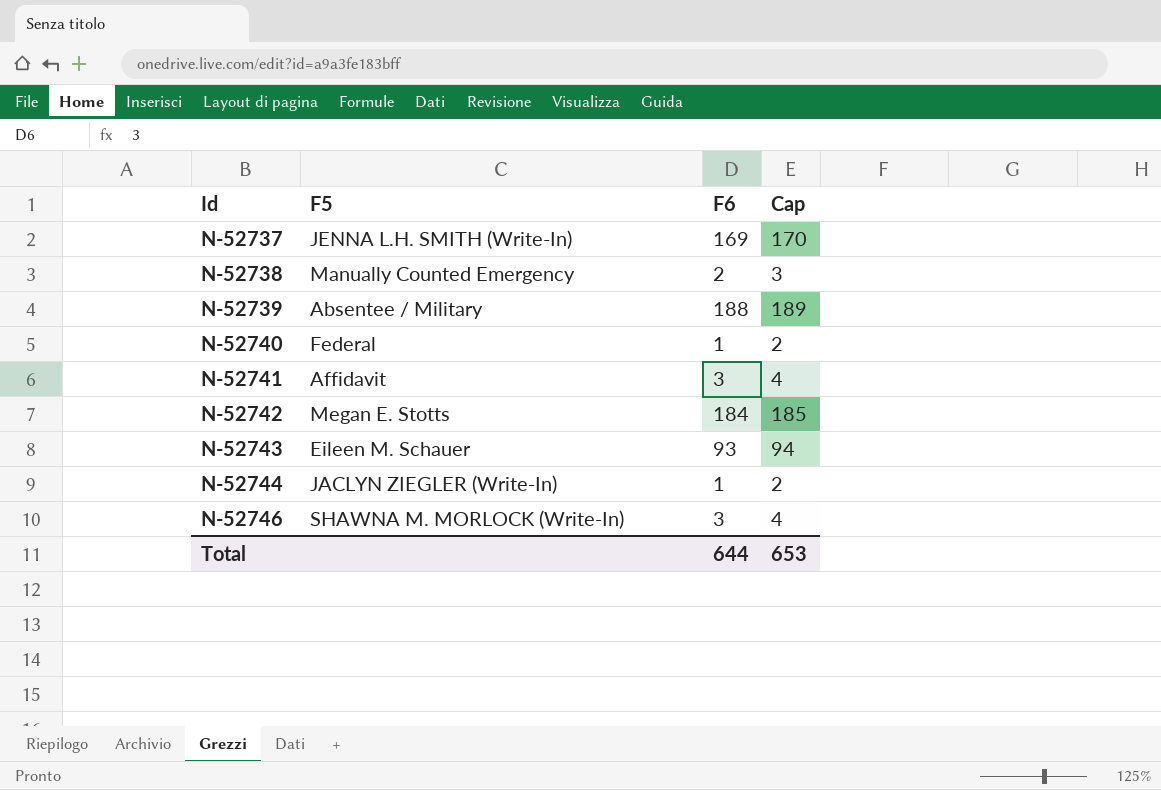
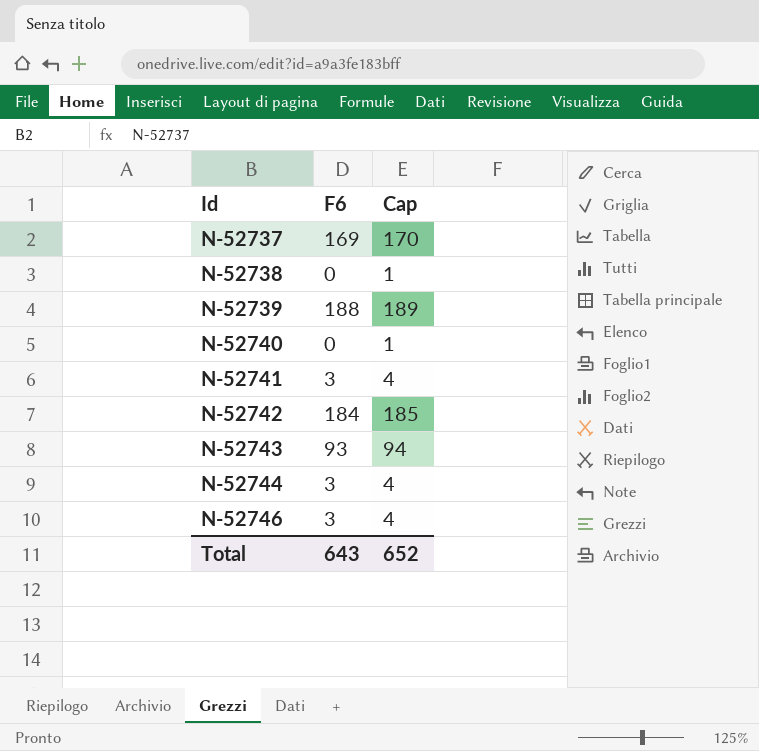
column F5 | position: 2 -> none
N-52738 | F6: 2 -> 0
N-52738 | Cap: 3 -> 1
N-52740 | F6: 1 -> 0
N-52740 | Cap: 2 -> 1
N-52744 | F6: 1 -> 3
N-52744 | Cap: 2 -> 4
Total | F6: 644 -> 643
Total | Cap: 653 -> 652

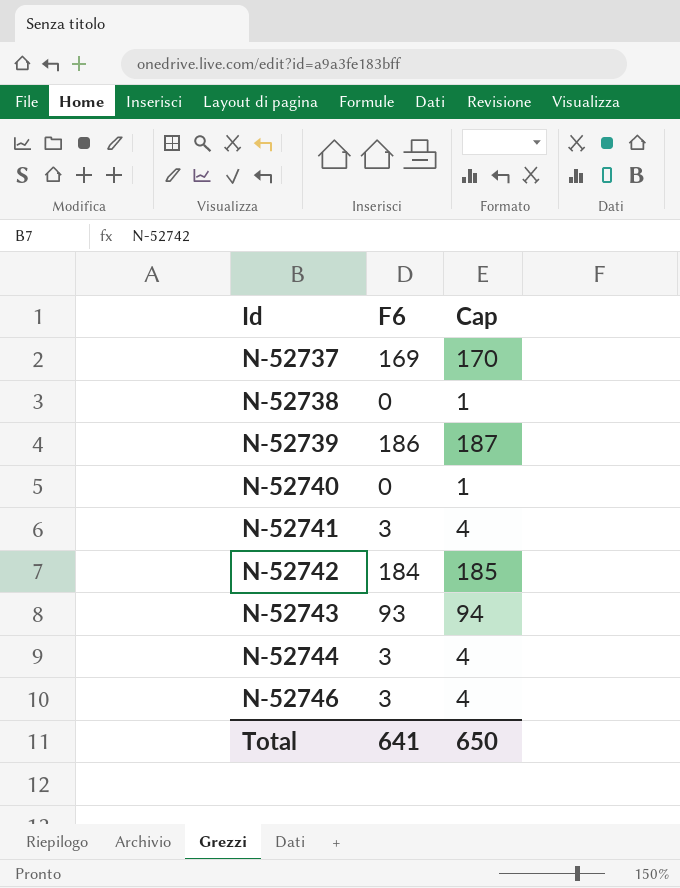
N-52739 | F6: 188 -> 186
N-52739 | Cap: 189 -> 187
Total | F6: 643 -> 641
Total | Cap: 652 -> 650

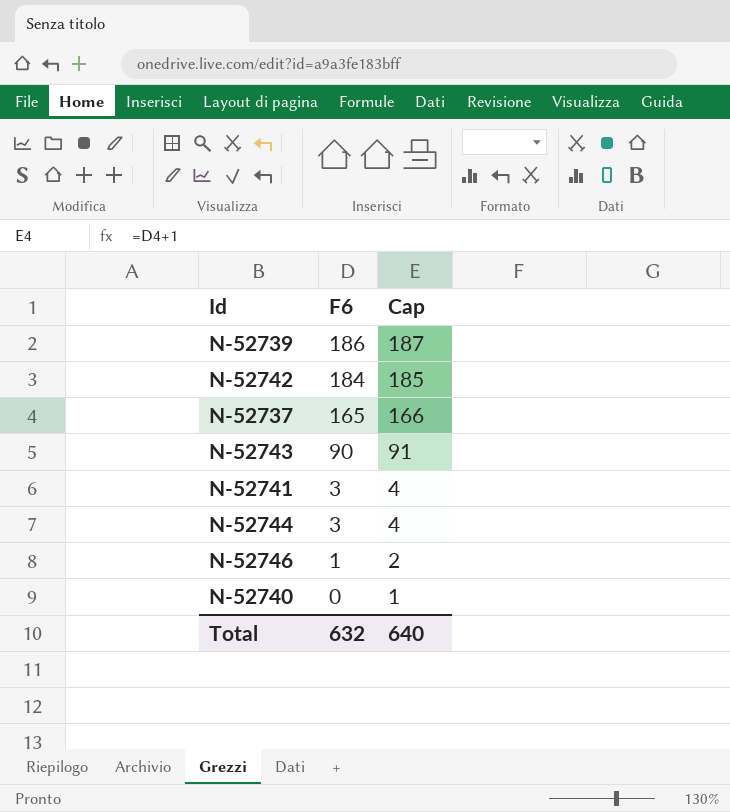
row order: Id ascending -> F6 descending
row N-52738: 0 | 1 -> none
N-52737 | F6: 169 -> 165
N-52737 | Cap: 170 -> 166
N-52743 | F6: 93 -> 90
N-52743 | Cap: 94 -> 91
N-52746 | F6: 3 -> 1
N-52746 | Cap: 4 -> 2
Total | F6: 641 -> 632
Total | Cap: 650 -> 640

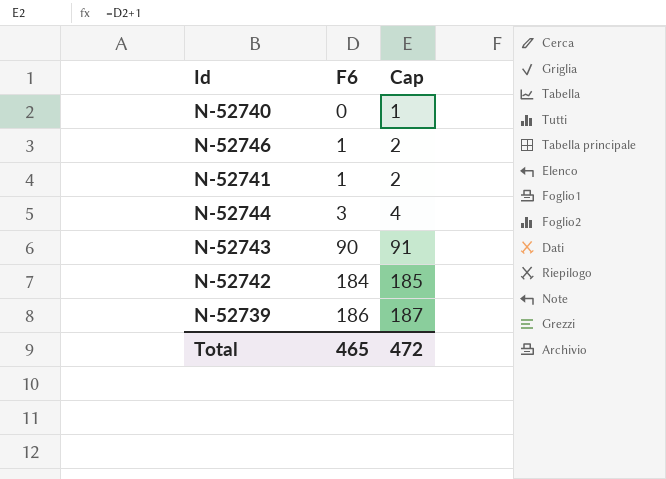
row order: F6 descending -> F6 ascending
row N-52737: 165 | 166 -> none
N-52741 | F6: 3 -> 1
N-52741 | Cap: 4 -> 2
Total | F6: 632 -> 465
Total | Cap: 640 -> 472

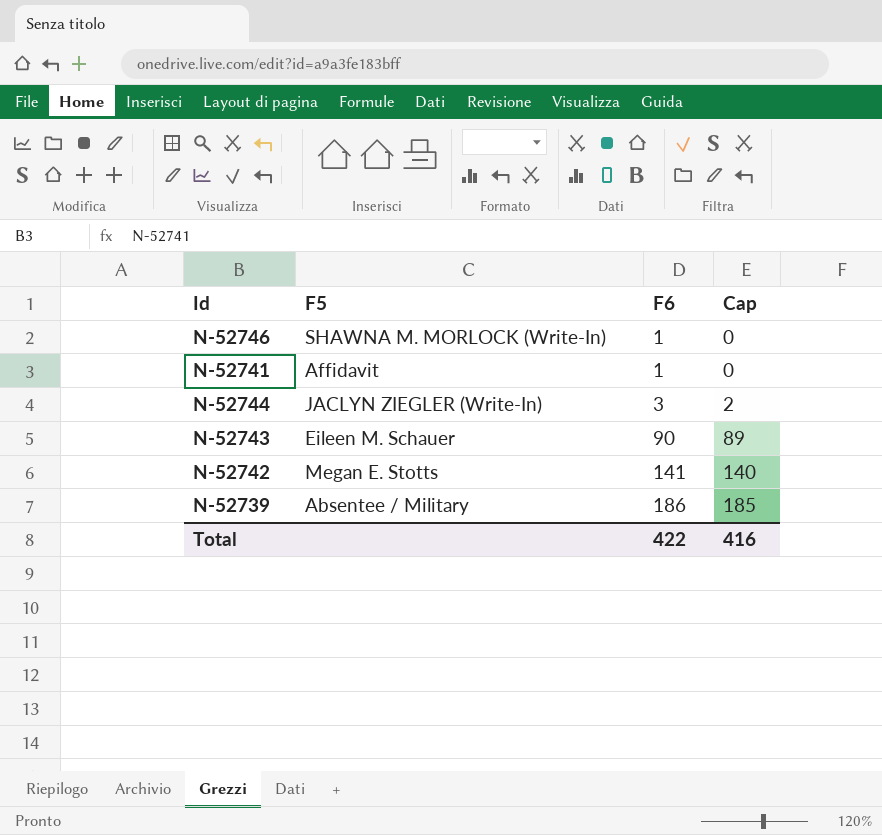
column F5 | position: none -> 2
column Cap | formula: [F6] + 1 -> [F6] - 1
row N-52740: 0 | 1 -> none
N-52742 | F6: 184 -> 141
Total | F6: 465 -> 422
Total | Cap: 472 -> 416

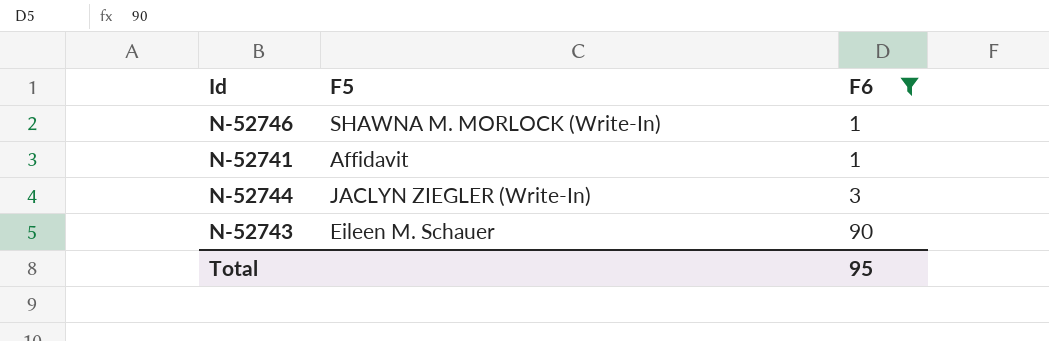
filter: none -> F6 <= 90
column Cap | formula: [F6] - 1 -> none
Total | F6: 422 -> 95

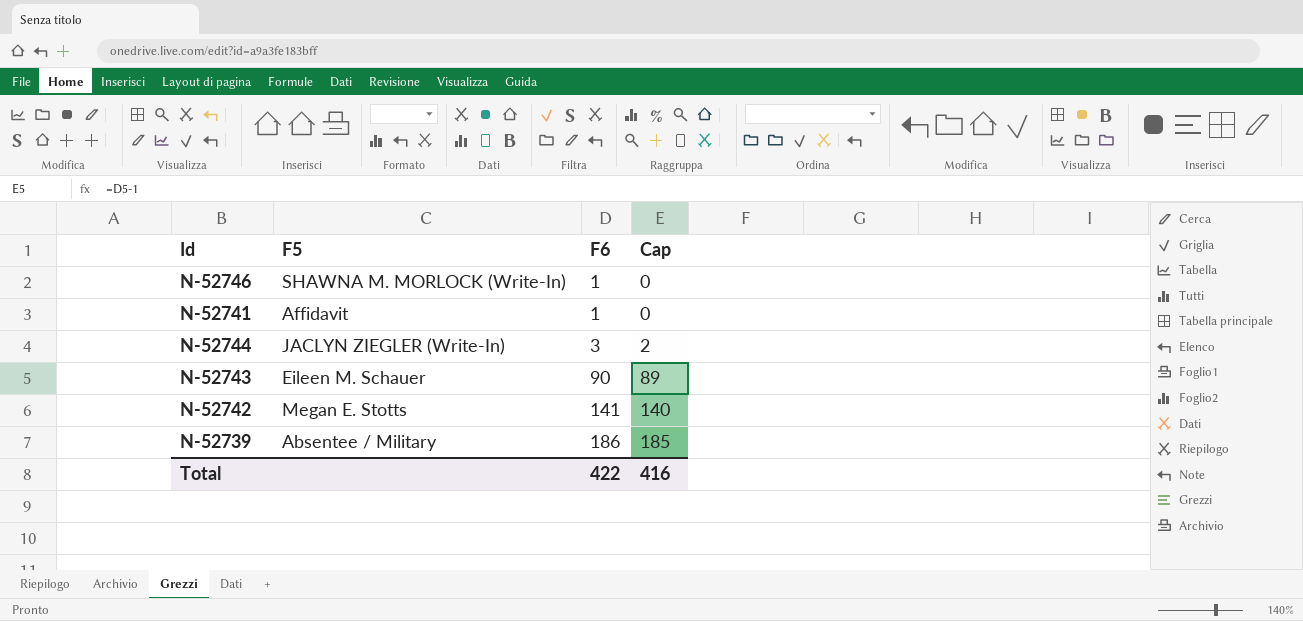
filter: F6 <= 90 -> none
column Cap | formula: none -> [F6] - 1
Total | F6: 95 -> 422

